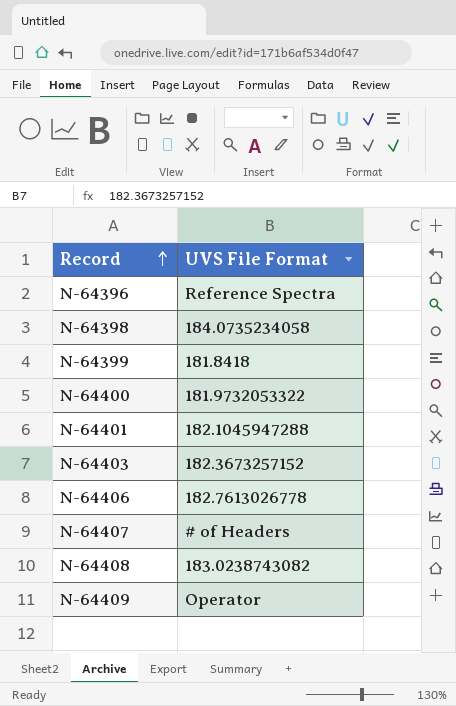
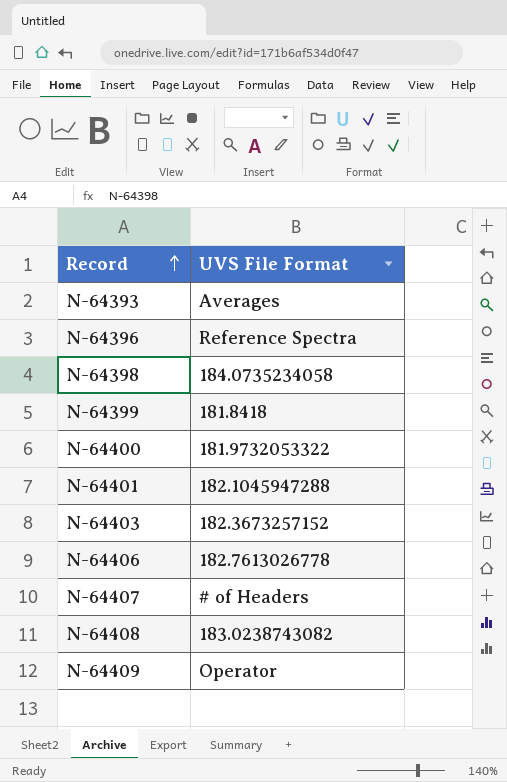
row N-64393: none -> Averages

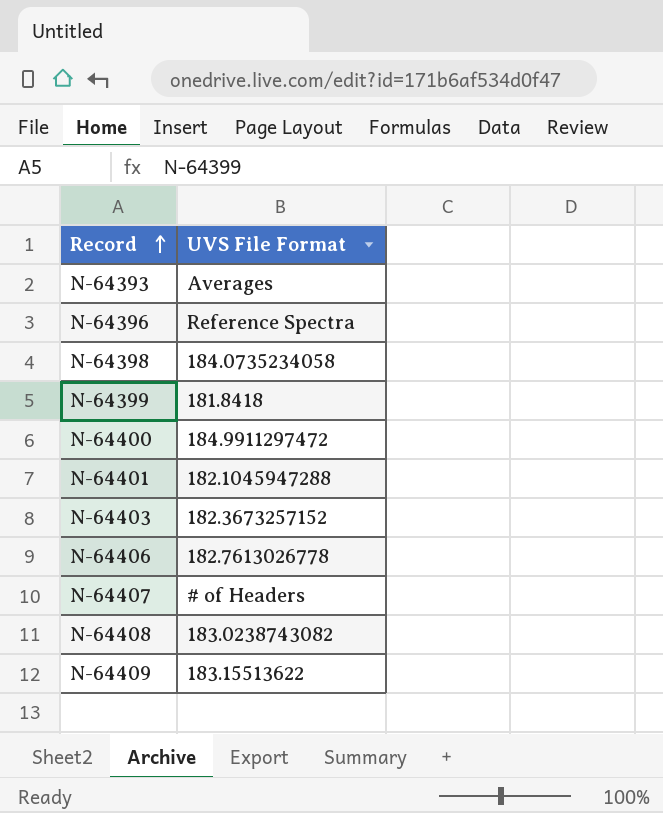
N-64400 | UVS File Format: 181.9732053322 -> 184.9911297472
N-64409 | UVS File Format: Operator -> 183.15513622

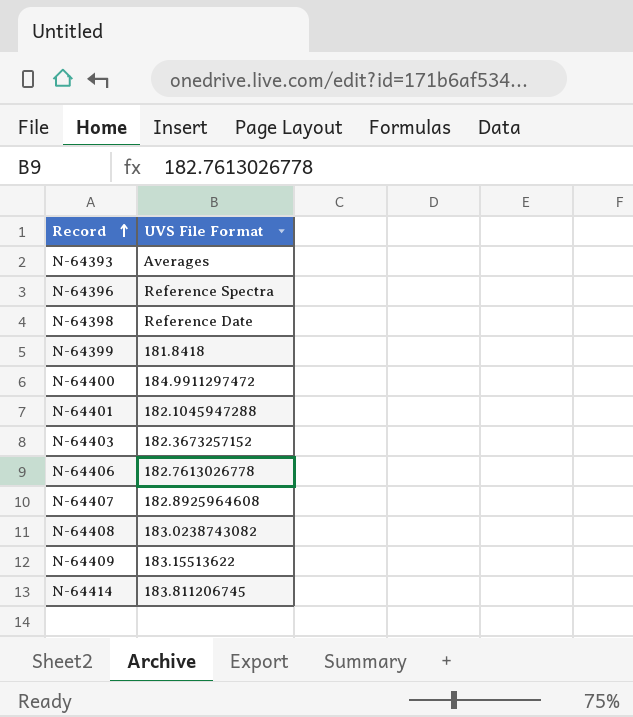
N-64398 | UVS File Format: 184.0735234058 -> Reference Date
N-64407 | UVS File Format: # of Headers -> 182.8925964608
row N-64414: none -> 183.811206745

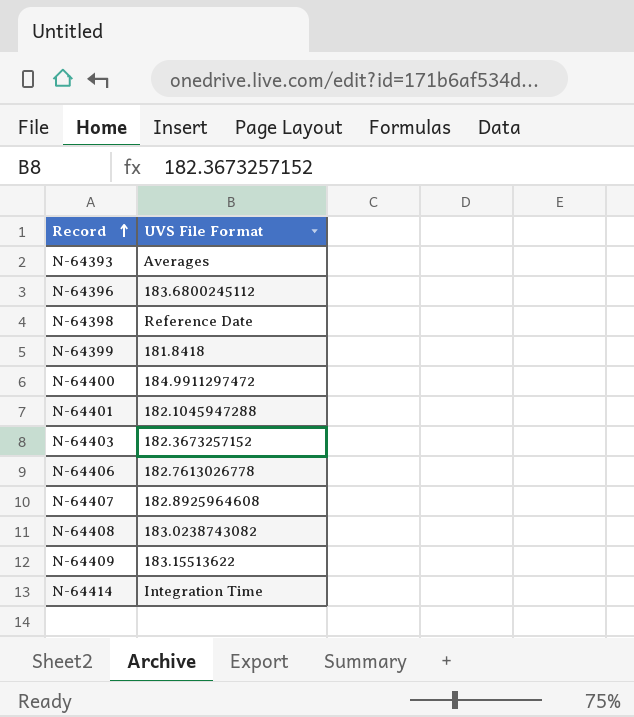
N-64396 | UVS File Format: Reference Spectra -> 183.6800245112
N-64414 | UVS File Format: 183.811206745 -> Integration Time

